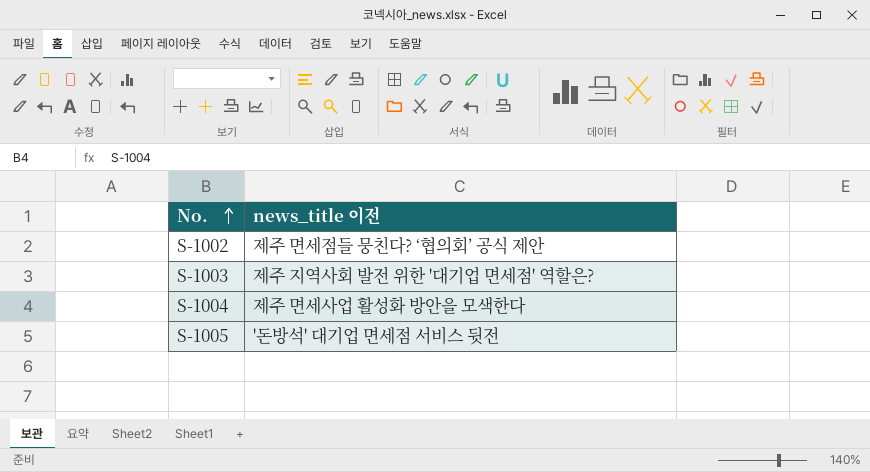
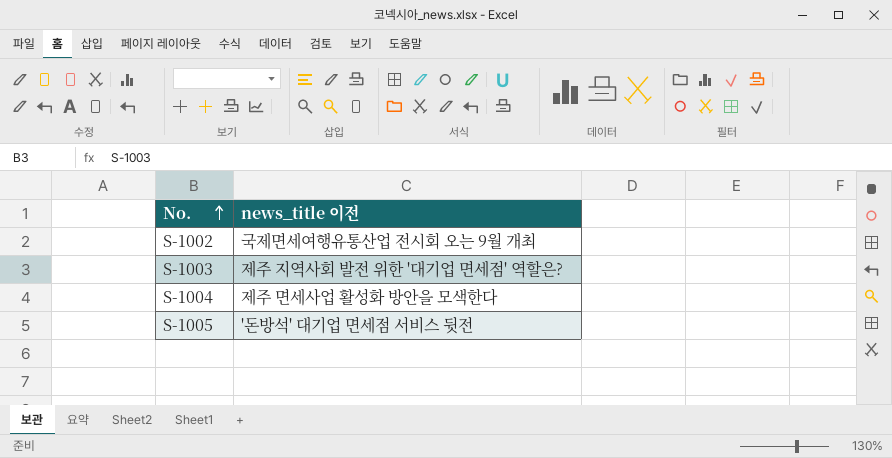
S-1002 | news_title 이전: 제주 면세점들 뭉친다? ‘협의회’ 공식 제안 -> 국제면세여행유통산업 전시회 오는 9월 개최

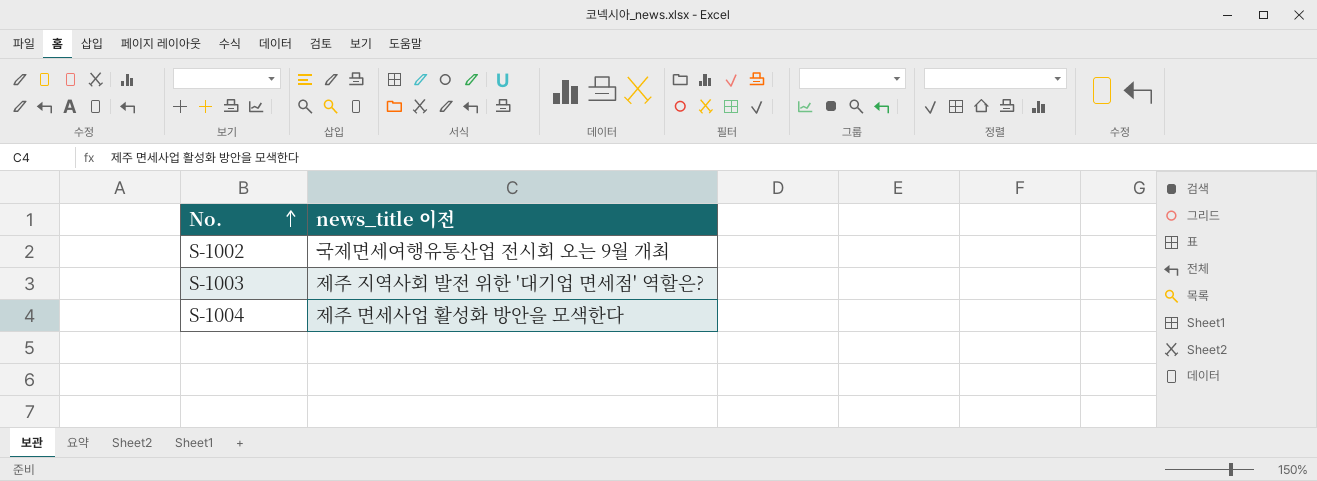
row S-1005: '돈방석' 대기업 면세점 서비스 뒷전 -> none

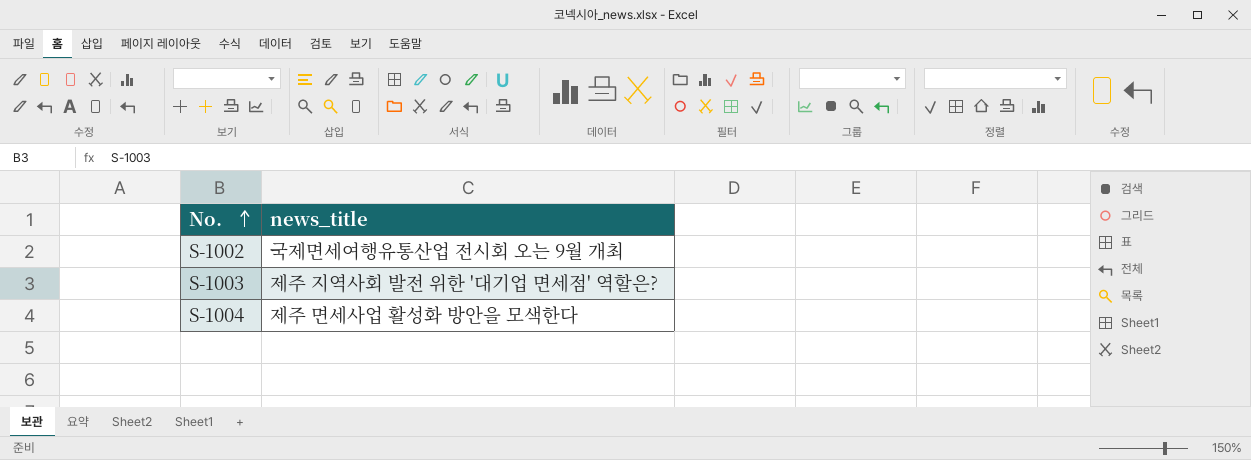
column name: news_title 이전 -> news_title

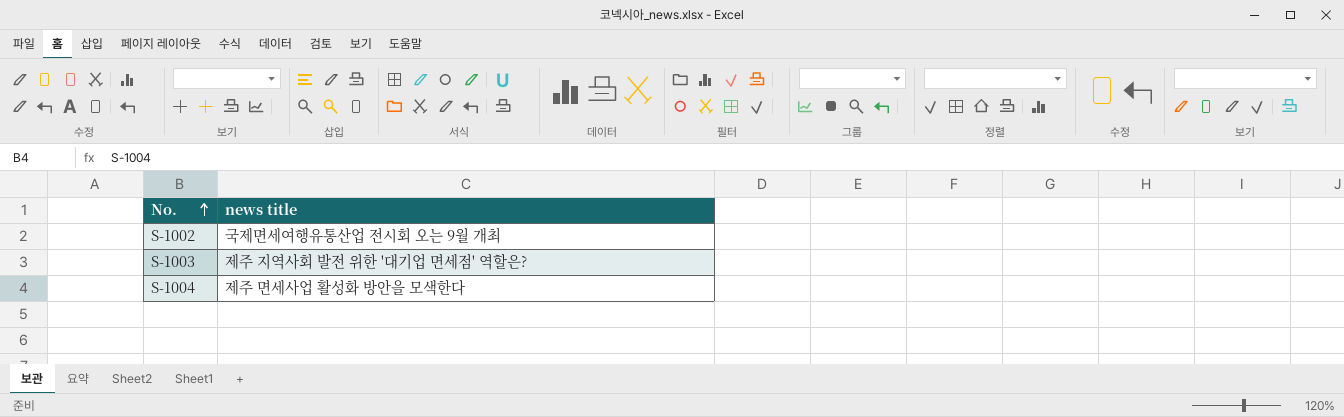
column name: news_title -> news title

